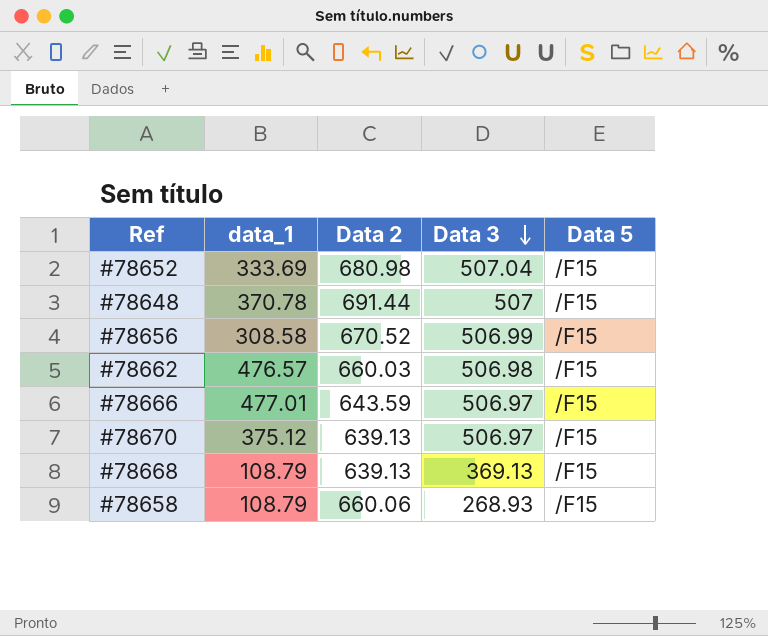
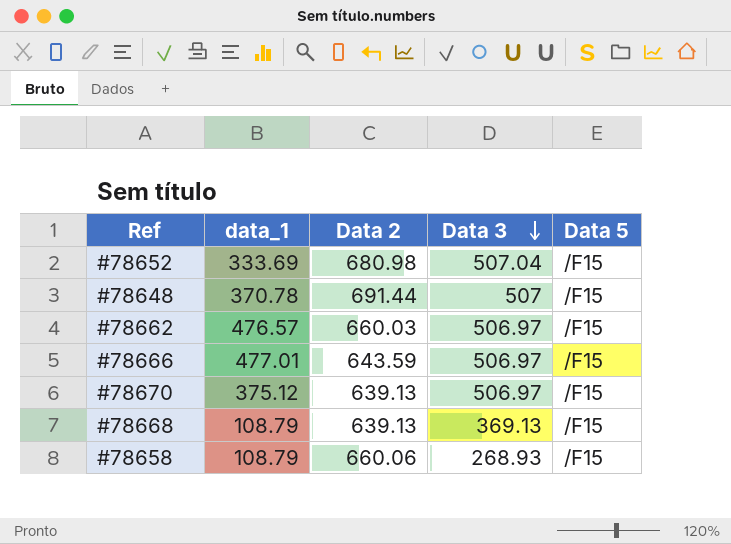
row #78656: 308.58 | 670.52 | 506.99 | /F15 -> none
#78662 | Data 3: 506.98 -> 506.97

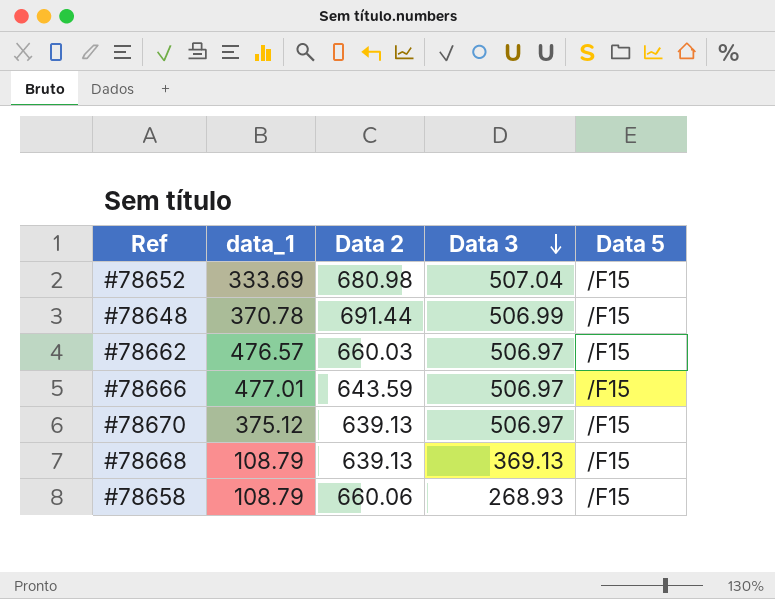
#78648 | Data 3: 507 -> 506.99

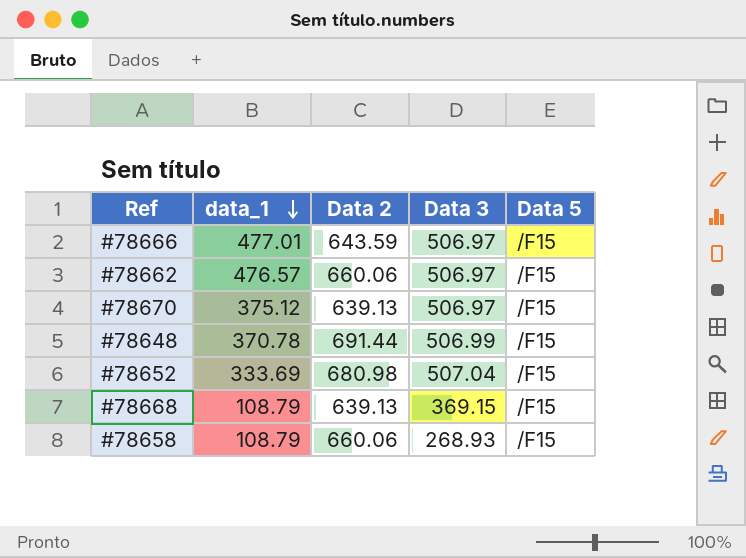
row order: Data 3 descending -> data_1 descending
#78662 | Data 2: 660.03 -> 660.06
#78668 | Data 3: 369.13 -> 369.15

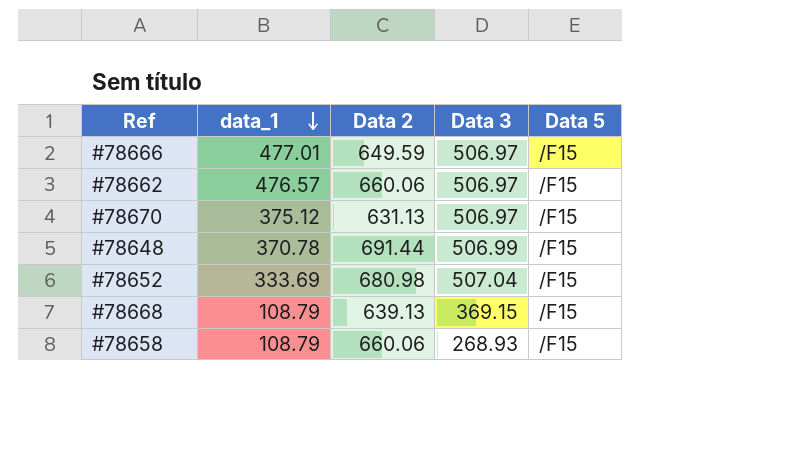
#78666 | Data 2: 643.59 -> 649.59
#78670 | Data 2: 639.13 -> 631.13

